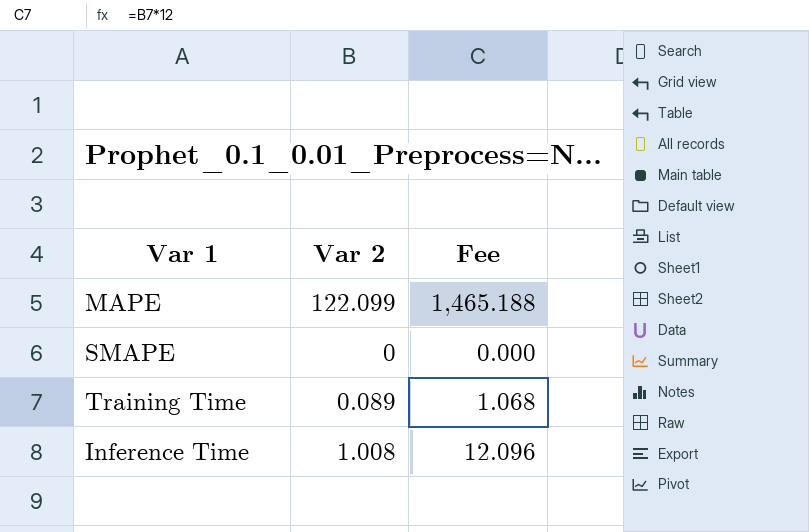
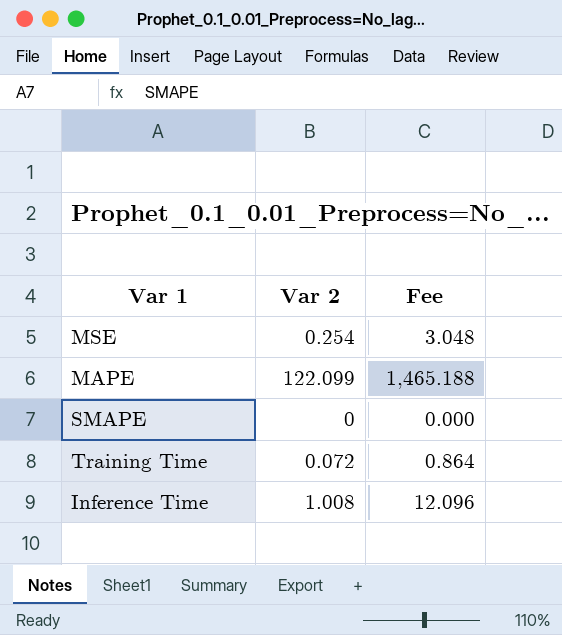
row MSE: none -> 0.254 | 3.048
Training Time | Var 2: 0.089 -> 0.072
Training Time | Fee: 1.068 -> 0.864

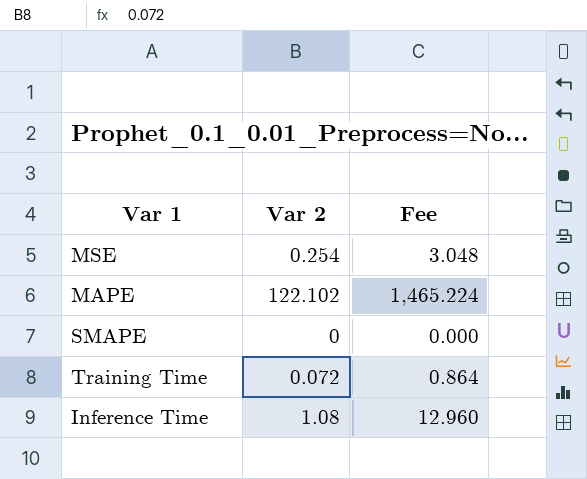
MAPE | Var 2: 122.099 -> 122.102
MAPE | Fee: 1,465.188 -> 1,465.224
Inference Time | Var 2: 1.008 -> 1.08
Inference Time | Fee: 12.096 -> 12.960

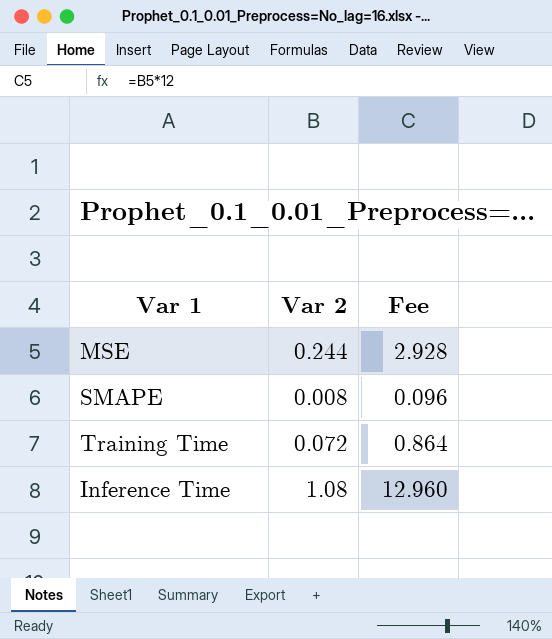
row MAPE: 122.102 | 1,465.224 -> none
MSE | Var 2: 0.254 -> 0.244
MSE | Fee: 3.048 -> 2.928
SMAPE | Var 2: 0 -> 0.008
SMAPE | Fee: 0.000 -> 0.096

